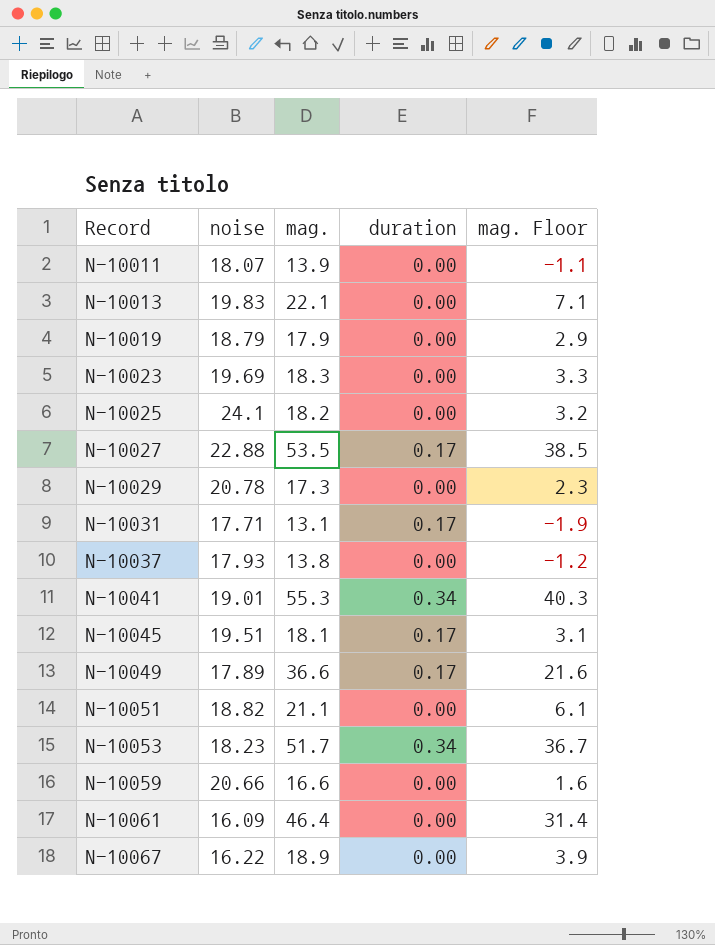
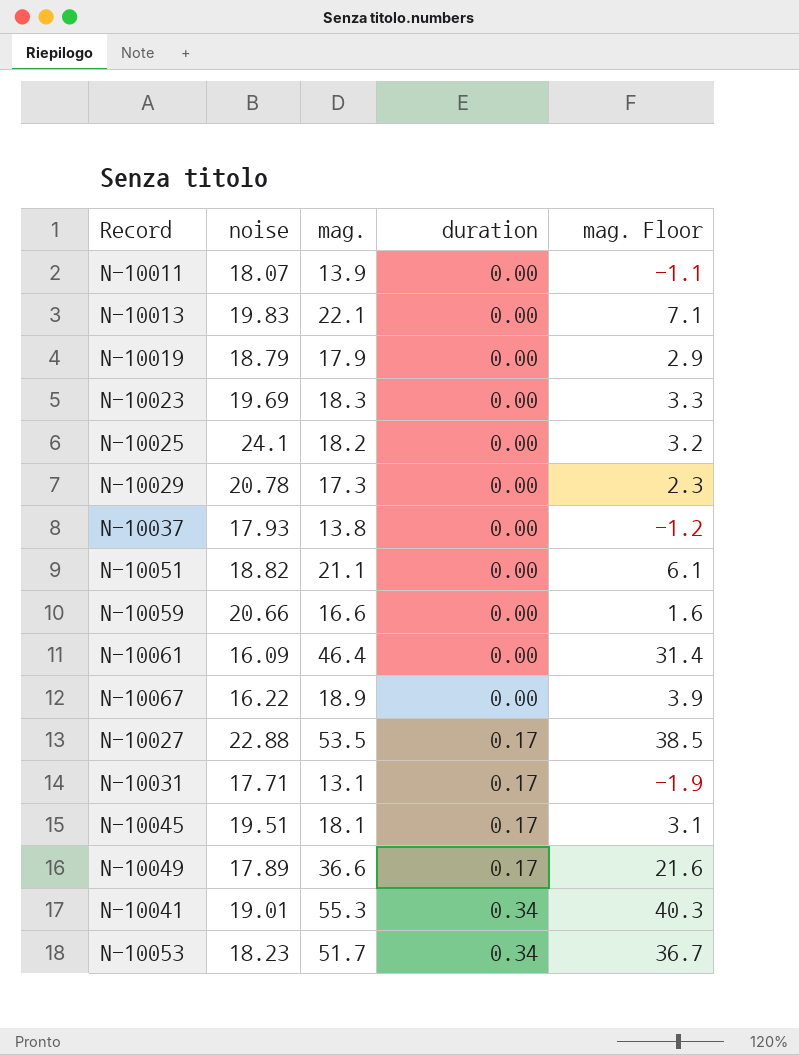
row order: Record ascending -> duration ascending

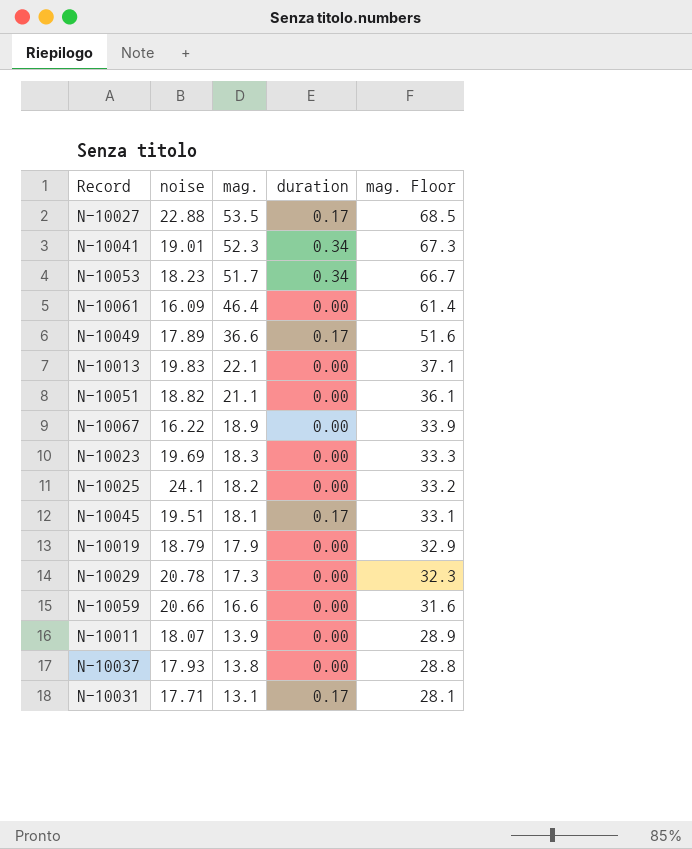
row order: duration ascending -> mag. descending
column mag. Floor | formula: [mag.] - 15 -> [mag.] + 15
N-10041 | mag.: 55.3 -> 52.3

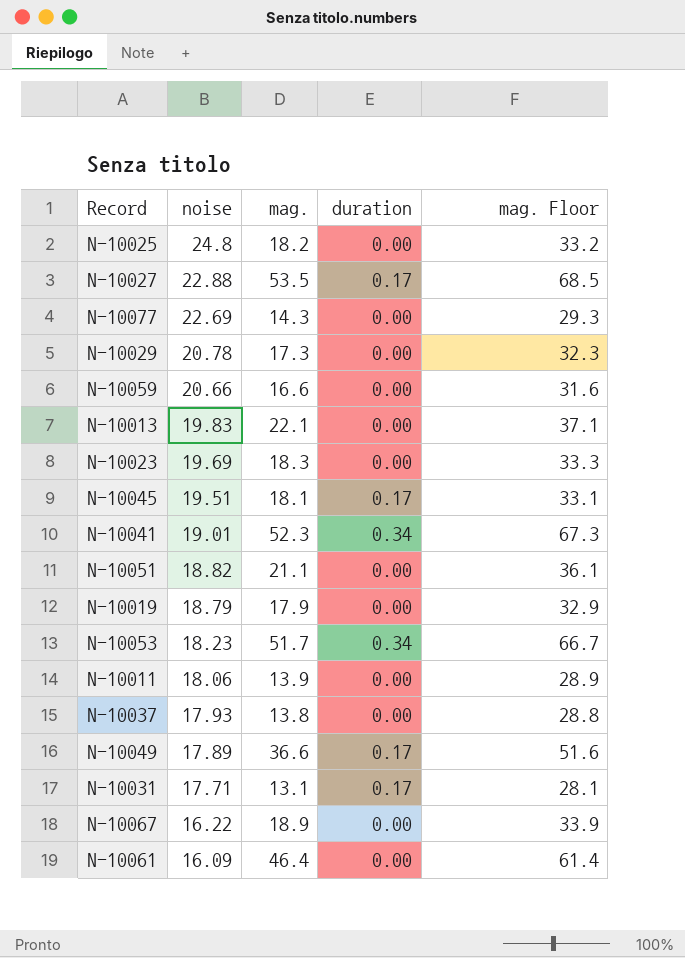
row order: mag. descending -> noise descending
N-10025 | noise: 24.1 -> 24.8
row N-10077: none -> 22.69 | 14.3 | 0.00 | 29.3
N-10011 | noise: 18.07 -> 18.06

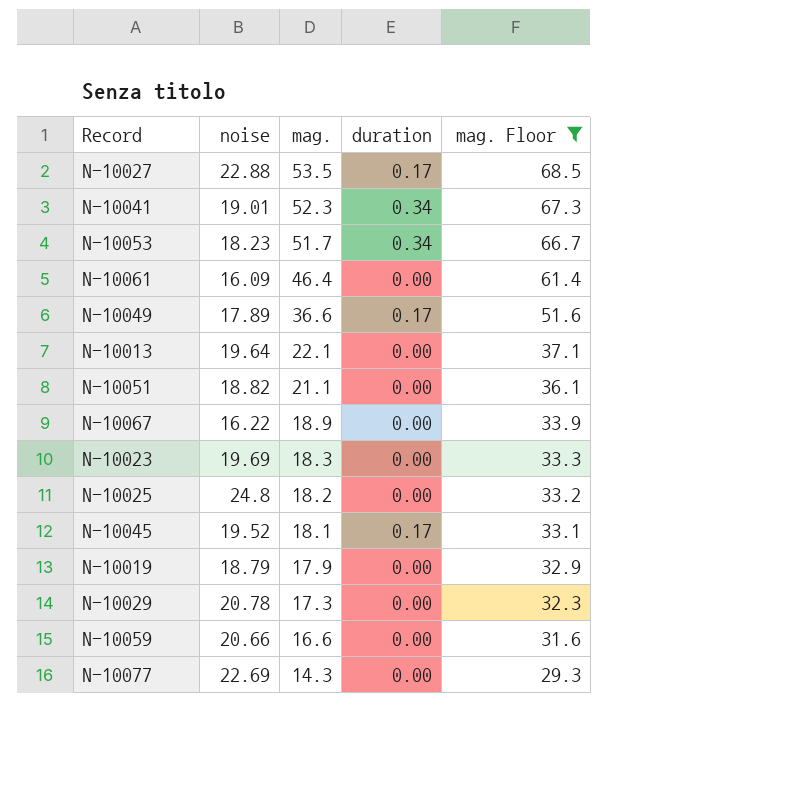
filter: none -> mag. Floor >= 29.3
row order: noise descending -> mag. descending
N-10013 | noise: 19.83 -> 19.64
N-10045 | noise: 19.51 -> 19.52

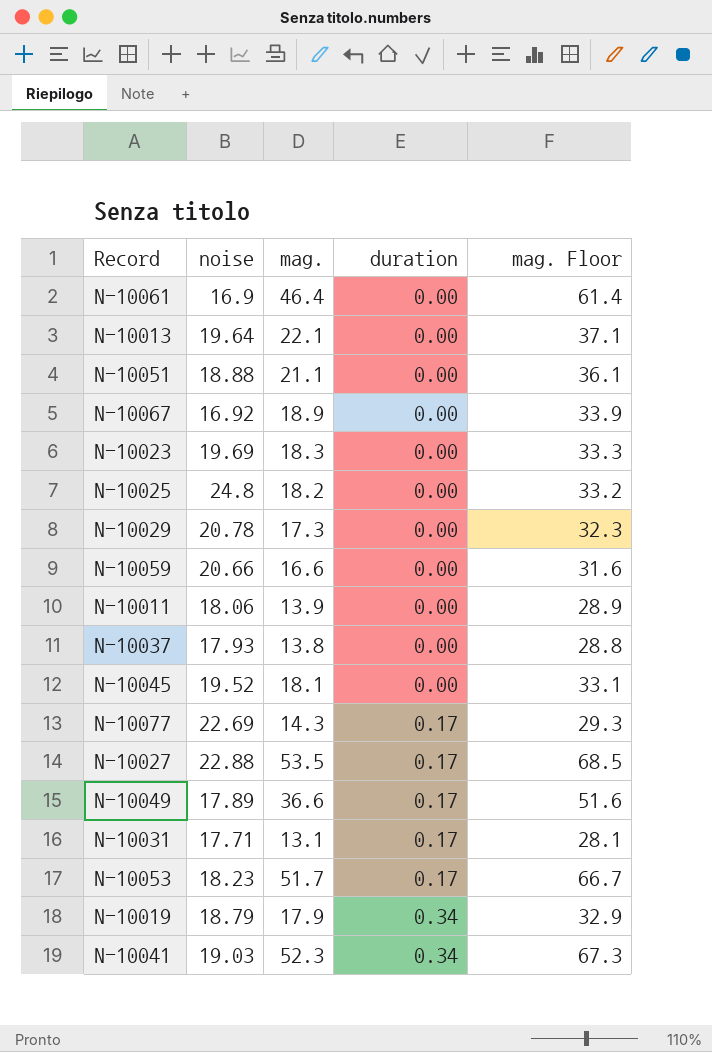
filter: mag. Floor >= 29.3 -> none
row order: mag. descending -> duration ascending
N-10061 | noise: 16.09 -> 16.9
N-10051 | noise: 18.82 -> 18.88
N-10067 | noise: 16.22 -> 16.92
N-10045 | duration: 0.17 -> 0.00
N-10077 | duration: 0.00 -> 0.17
N-10053 | duration: 0.34 -> 0.17
N-10019 | duration: 0.00 -> 0.34
N-10041 | noise: 19.01 -> 19.03

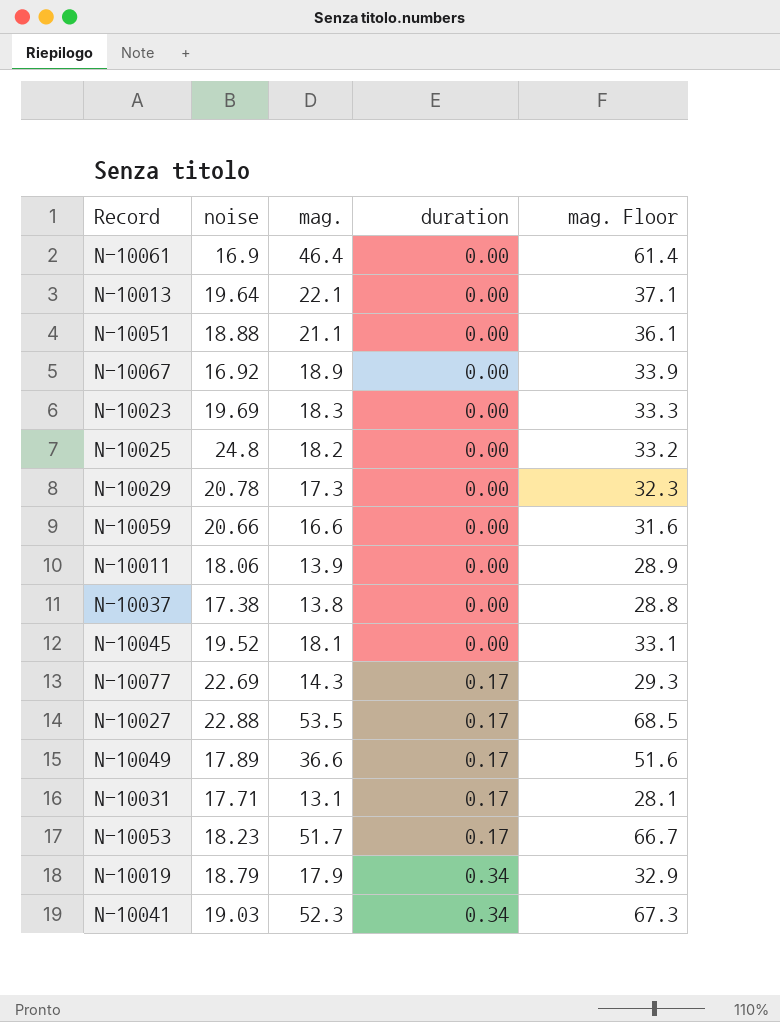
N-10037 | noise: 17.93 -> 17.38

